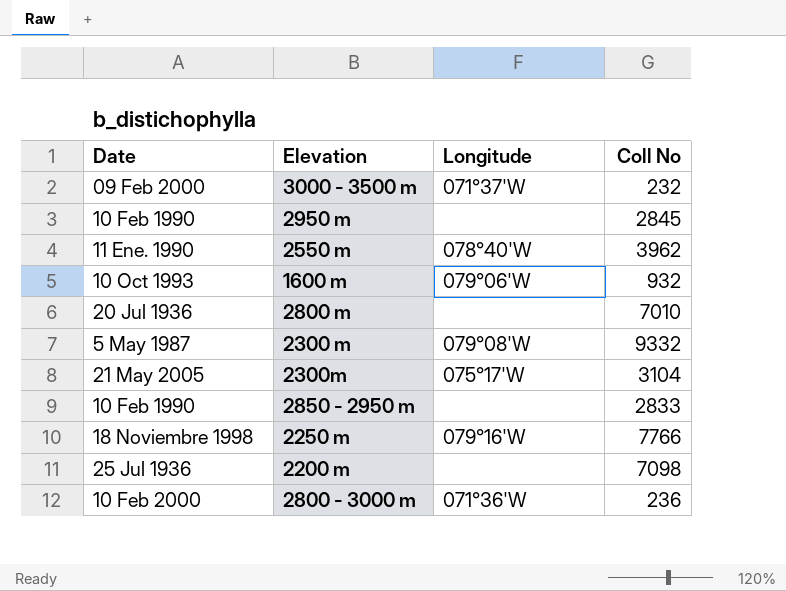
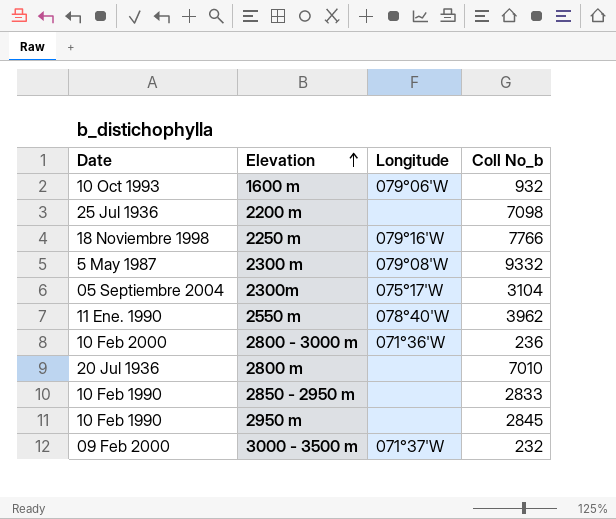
row order: none -> Elevation ascending
column name: Coll No -> Coll No_b
2300m | Date: 21 May 2005 -> 05 Septiembre 2004

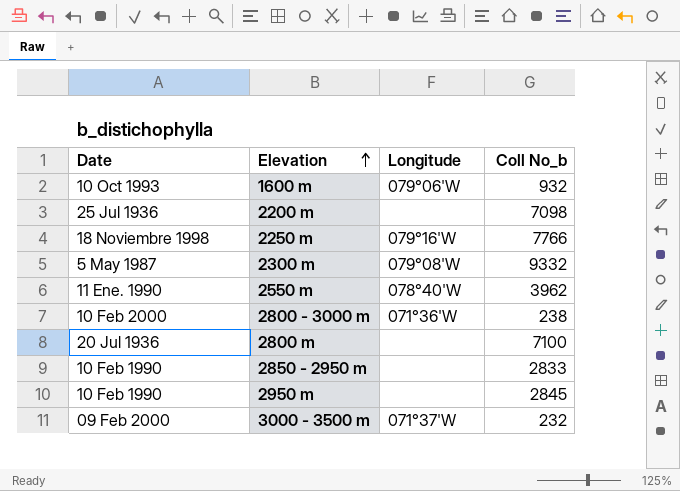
row 2300m: 05 Septiembre 2004 | 075°17'W | 3104 -> none
2800 - 3000 m | Coll No_b: 236 -> 238
2800 m | Coll No_b: 7010 -> 7100

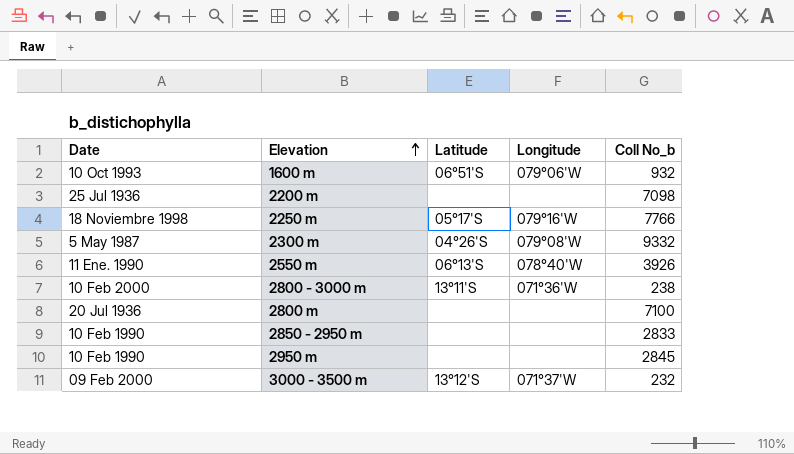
column Latitude | position: none -> 3
2550 m | Coll No_b: 3962 -> 3926

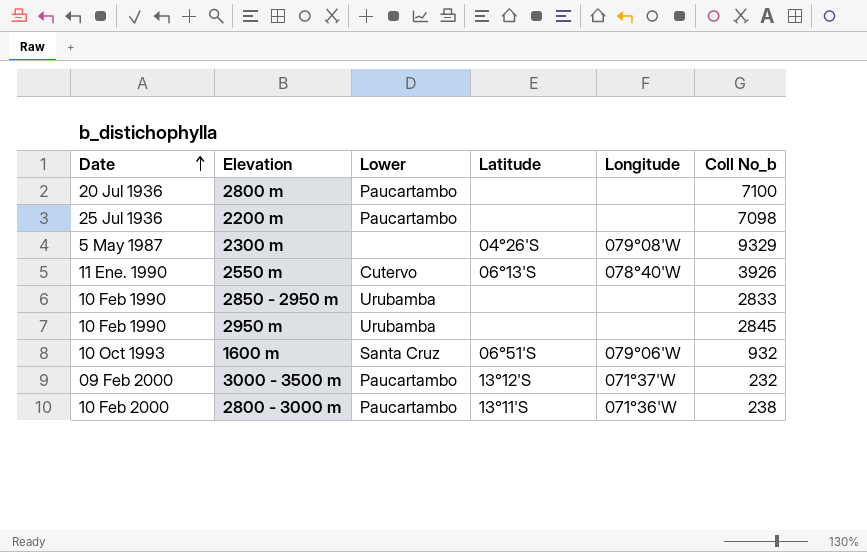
row order: Elevation ascending -> Date ascending
column Lower | position: none -> 3
row 2250 m: 18 Noviembre 1998 | 05°17'S | 079°16'W | 7766 -> none
2300 m | Coll No_b: 9332 -> 9329

